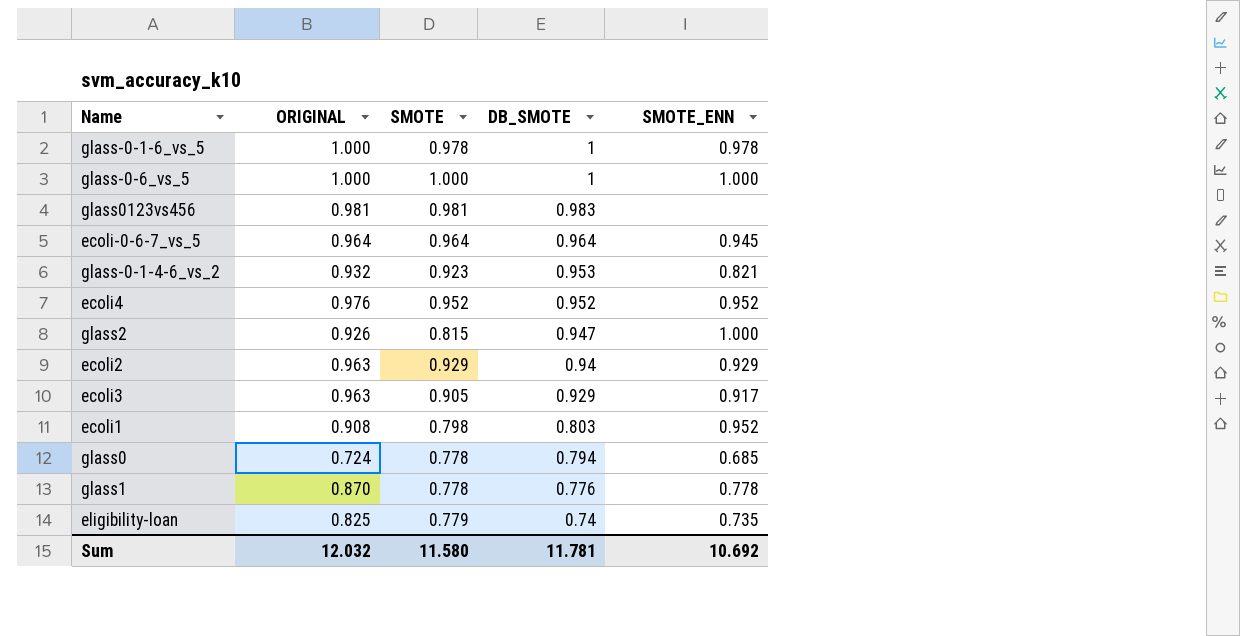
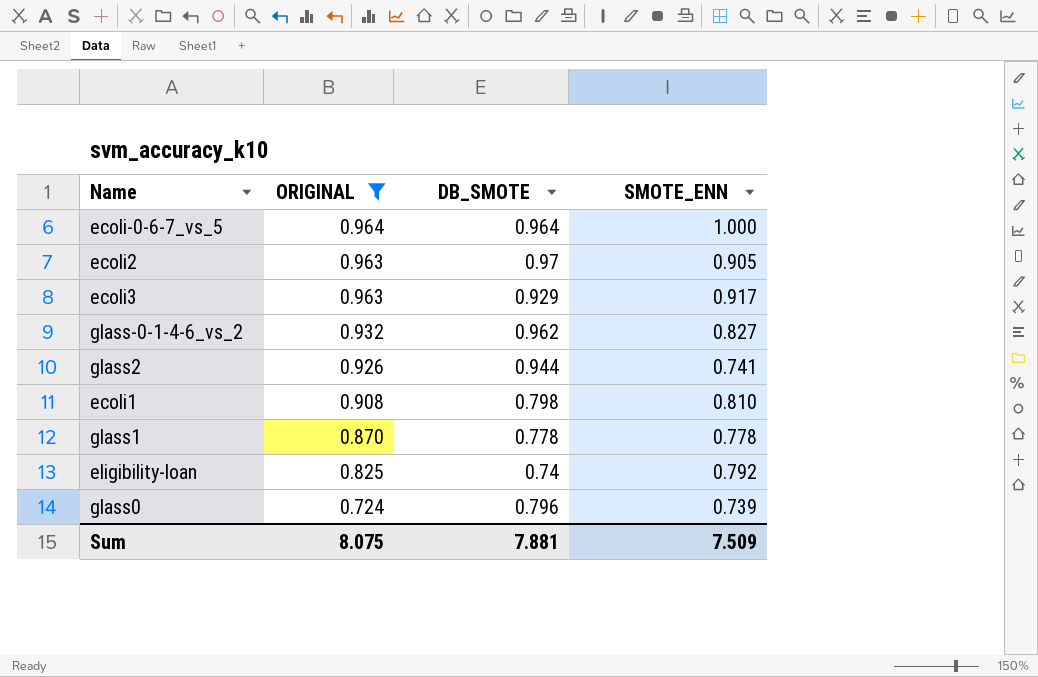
filter: none -> ORIGINAL <= 0.964
row order: DB_SMOTE descending -> ORIGINAL descending
column SMOTE | position: 3 -> none
ecoli-0-6-7_vs_5 | SMOTE_ENN: 0.945 -> 1.000
ecoli2 | DB_SMOTE: 0.94 -> 0.97
ecoli2 | SMOTE_ENN: 0.929 -> 0.905
glass-0-1-4-6_vs_2 | DB_SMOTE: 0.953 -> 0.962
glass-0-1-4-6_vs_2 | SMOTE_ENN: 0.821 -> 0.827
glass2 | DB_SMOTE: 0.947 -> 0.944
glass2 | SMOTE_ENN: 1.000 -> 0.741
ecoli1 | DB_SMOTE: 0.803 -> 0.798
ecoli1 | SMOTE_ENN: 0.952 -> 0.810
glass1 | DB_SMOTE: 0.776 -> 0.778
eligibility-loan | SMOTE_ENN: 0.735 -> 0.792
glass0 | DB_SMOTE: 0.794 -> 0.796
glass0 | SMOTE_ENN: 0.685 -> 0.739
Sum | ORIGINAL: 12.032 -> 8.075
Sum | DB_SMOTE: 11.781 -> 7.881
Sum | SMOTE_ENN: 10.692 -> 7.509

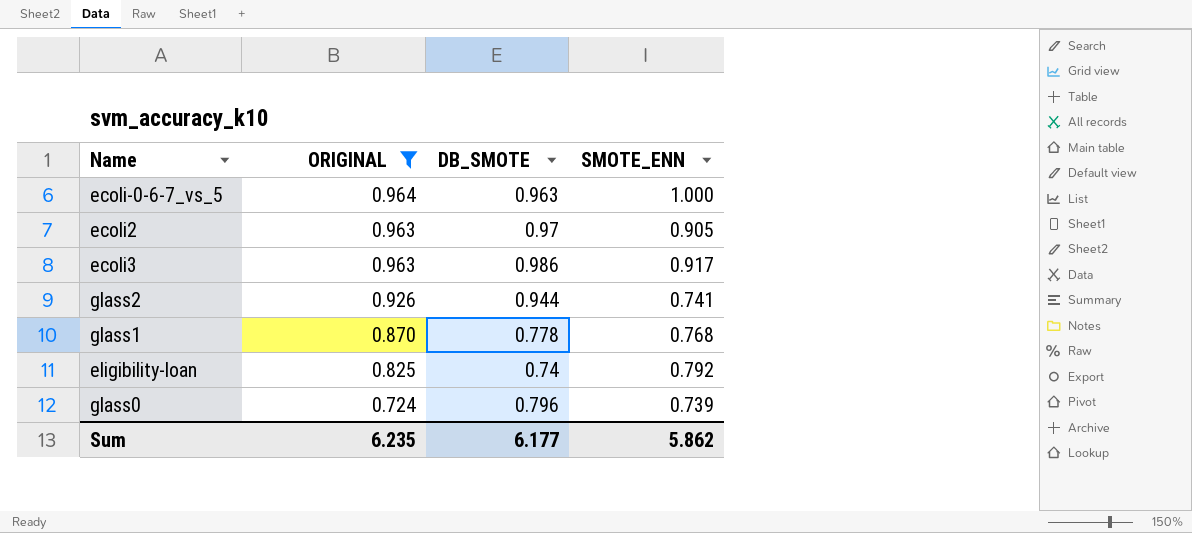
row glass-0-1-4-6_vs_2: 0.932 | 0.962 | 0.827 -> none
row ecoli1: 0.908 | 0.798 | 0.810 -> none
ecoli-0-6-7_vs_5 | DB_SMOTE: 0.964 -> 0.963
ecoli3 | DB_SMOTE: 0.929 -> 0.986
glass1 | SMOTE_ENN: 0.778 -> 0.768
Sum | ORIGINAL: 8.075 -> 6.235
Sum | DB_SMOTE: 7.881 -> 6.177
Sum | SMOTE_ENN: 7.509 -> 5.862

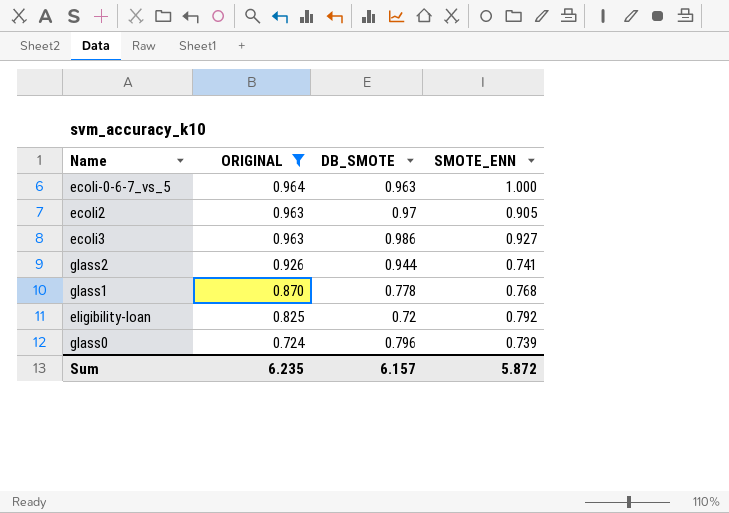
ecoli3 | SMOTE_ENN: 0.917 -> 0.927
eligibility-loan | DB_SMOTE: 0.74 -> 0.72
Sum | DB_SMOTE: 6.177 -> 6.157
Sum | SMOTE_ENN: 5.862 -> 5.872

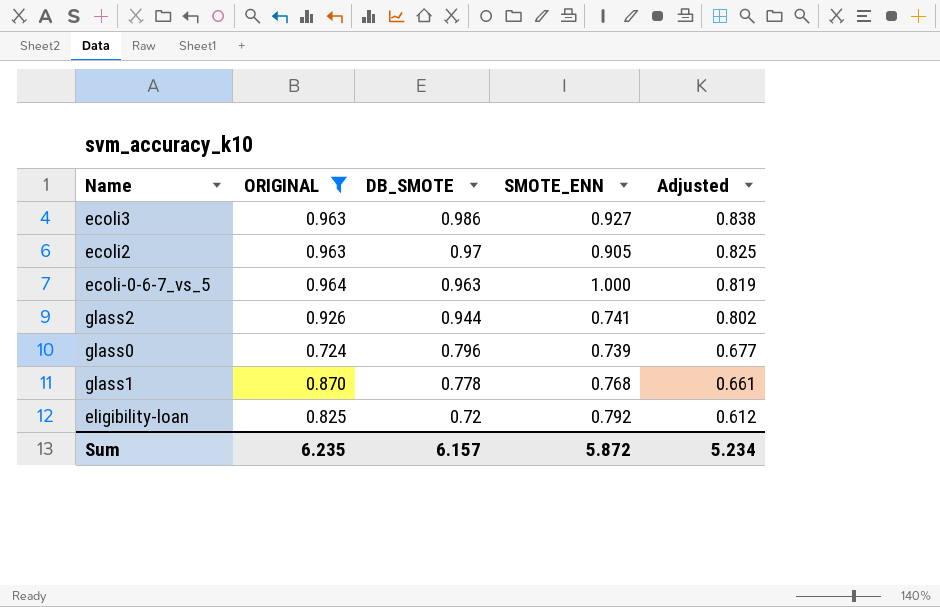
row order: ORIGINAL descending -> DB_SMOTE descending
column Adjusted | formula: none -> [DB_SMOTE] * 0.85

